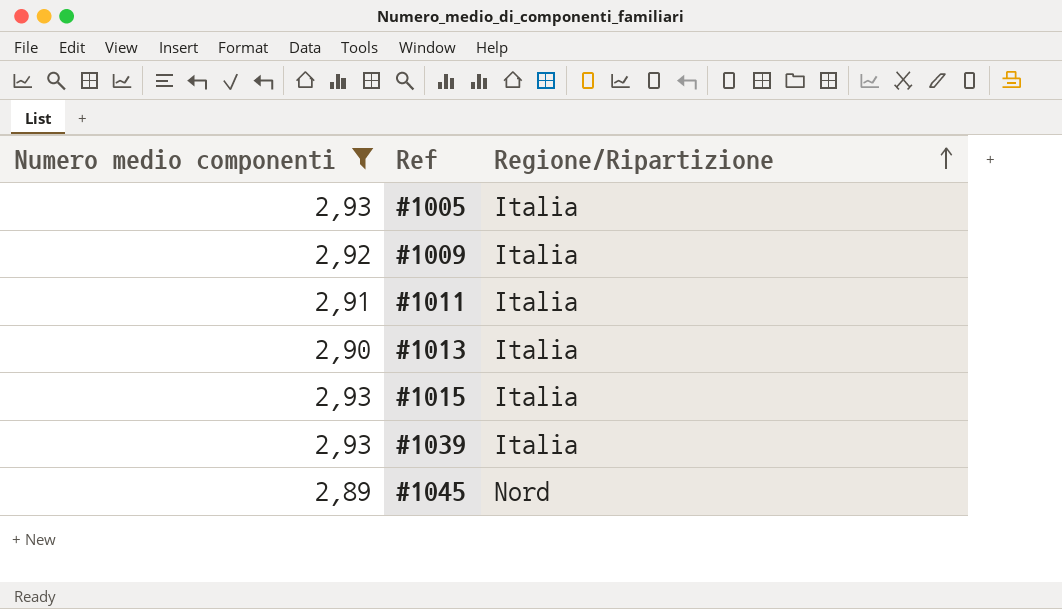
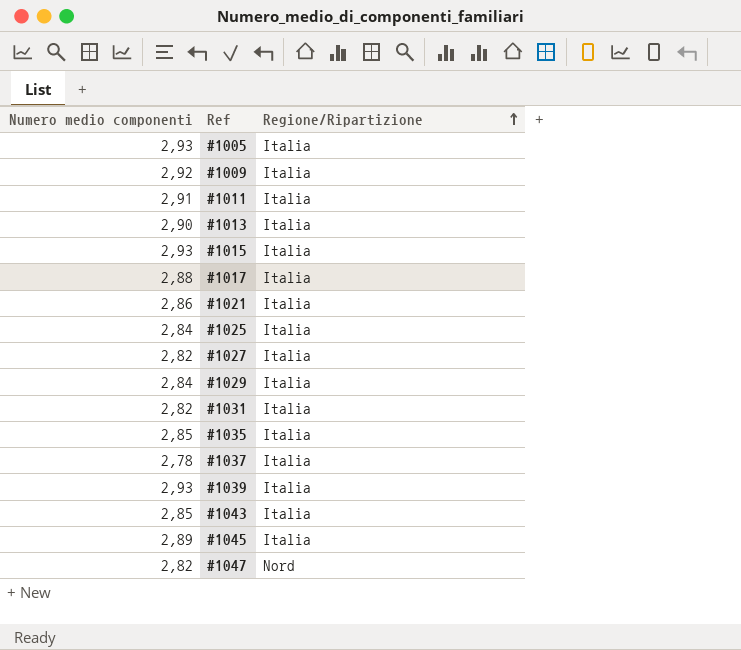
filter: Numero medio componenti >= 2,89 -> none
#1045 | Regione/Ripartizione: Nord -> Italia

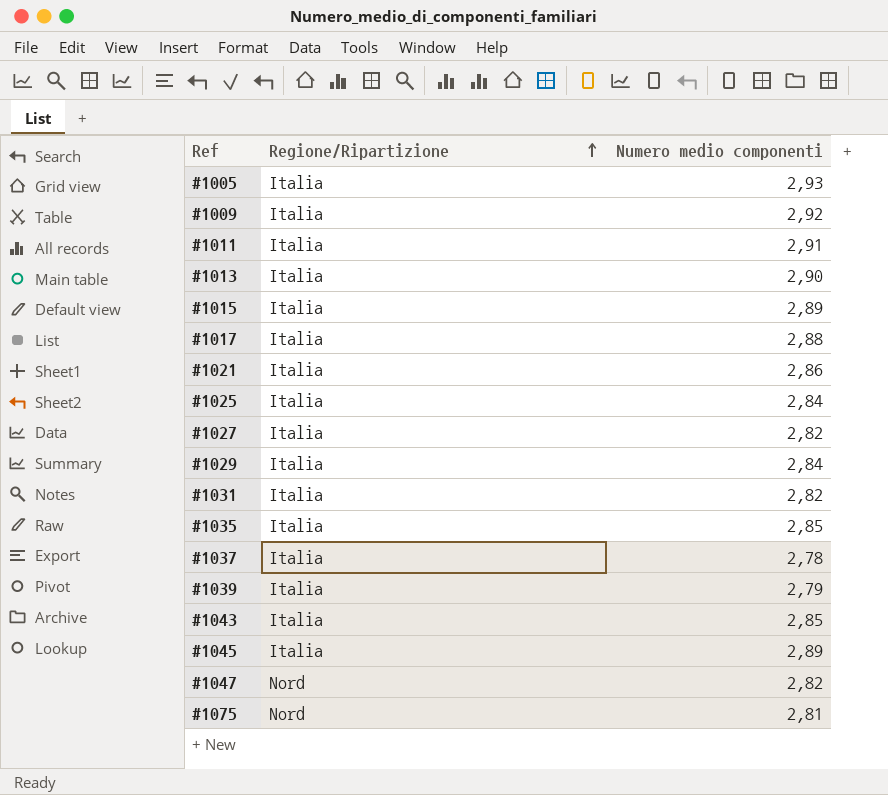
column Numero medio componenti | position: 1 -> 3
#1015 | Numero medio componenti: 2,93 -> 2,89
#1039 | Numero medio componenti: 2,93 -> 2,79
row #1075: none -> Nord | 2,81

